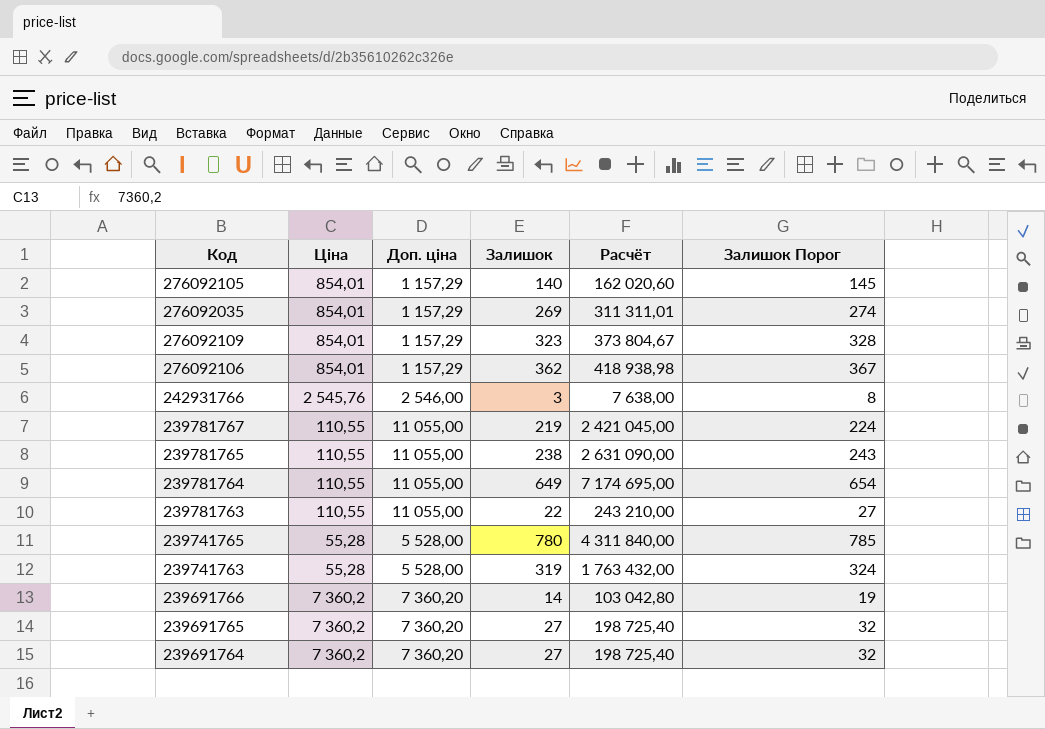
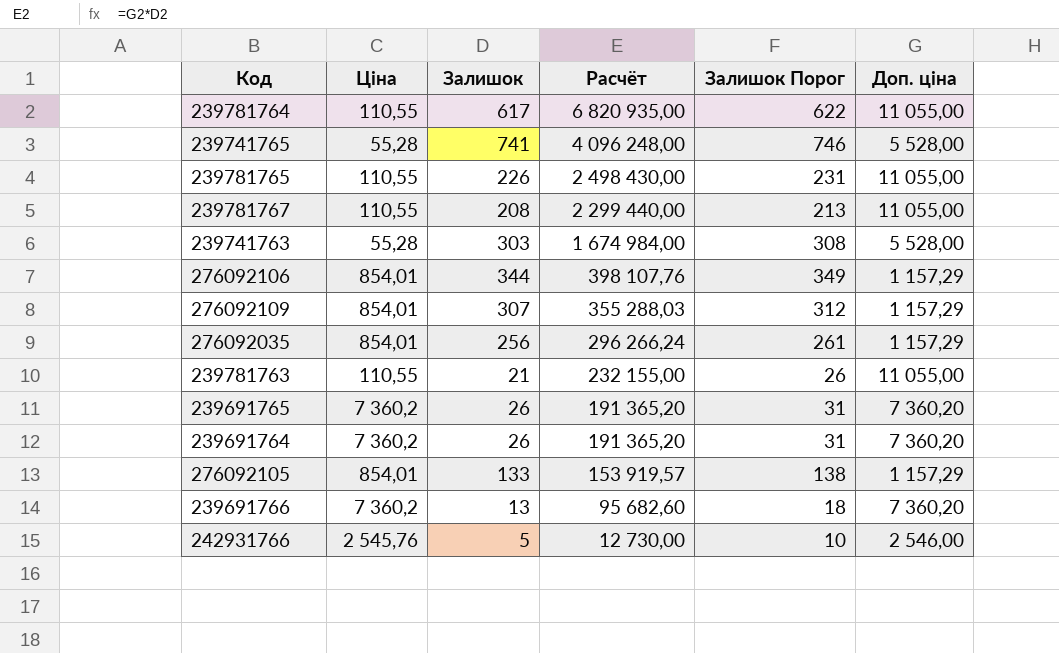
row order: none -> Расчёт descending
column Доп. ціна | position: 3 -> 6
239781764 | Залишок: 649 -> 617
239781764 | Расчёт: 7 174 695,00 -> 6 820 935,00
239781764 | Залишок Порог: 654 -> 622
239741765 | Залишок: 780 -> 741
239741765 | Расчёт: 4 311 840,00 -> 4 096 248,00
239741765 | Залишок Порог: 785 -> 746
239781765 | Залишок: 238 -> 226
239781765 | Расчёт: 2 631 090,00 -> 2 498 430,00
239781765 | Залишок Порог: 243 -> 231
239781767 | Залишок: 219 -> 208
239781767 | Расчёт: 2 421 045,00 -> 2 299 440,00
239781767 | Залишок Порог: 224 -> 213
239741763 | Залишок: 319 -> 303
239741763 | Расчёт: 1 763 432,00 -> 1 674 984,00
239741763 | Залишок Порог: 324 -> 308
276092106 | Залишок: 362 -> 344
276092106 | Расчёт: 418 938,98 -> 398 107,76
276092106 | Залишок Порог: 367 -> 349
276092109 | Залишок: 323 -> 307
276092109 | Расчёт: 373 804,67 -> 355 288,03
276092109 | Залишок Порог: 328 -> 312
276092035 | Залишок: 269 -> 256
276092035 | Расчёт: 311 311,01 -> 296 266,24
276092035 | Залишок Порог: 274 -> 261
239781763 | Залишок: 22 -> 21
239781763 | Расчёт: 243 210,00 -> 232 155,00
239781763 | Залишок Порог: 27 -> 26
239691765 | Залишок: 27 -> 26
239691765 | Расчёт: 198 725,40 -> 191 365,20
239691765 | Залишок Порог: 32 -> 31
239691764 | Залишок: 27 -> 26
239691764 | Расчёт: 198 725,40 -> 191 365,20
239691764 | Залишок Порог: 32 -> 31
276092105 | Залишок: 140 -> 133
276092105 | Расчёт: 162 020,60 -> 153 919,57
276092105 | Залишок Порог: 145 -> 138
239691766 | Залишок: 14 -> 13
239691766 | Расчёт: 103 042,80 -> 95 682,60
239691766 | Залишок Порог: 19 -> 18
242931766 | Залишок: 3 -> 5
242931766 | Расчёт: 7 638,00 -> 12 730,00
242931766 | Залишок Порог: 8 -> 10

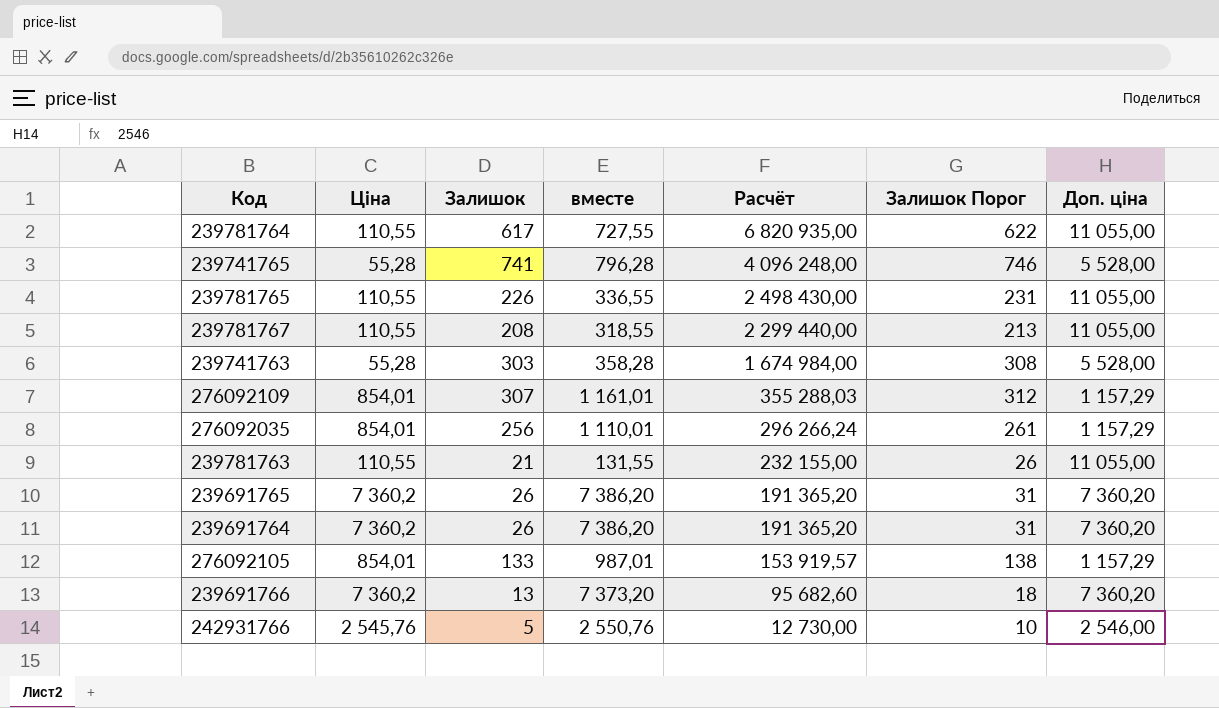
column вместе | formula: none -> [Ціна] + [Залишок]
row 276092106: 854,01 | 344 | 398 107,76 | 349 | 1 157,29 -> none

